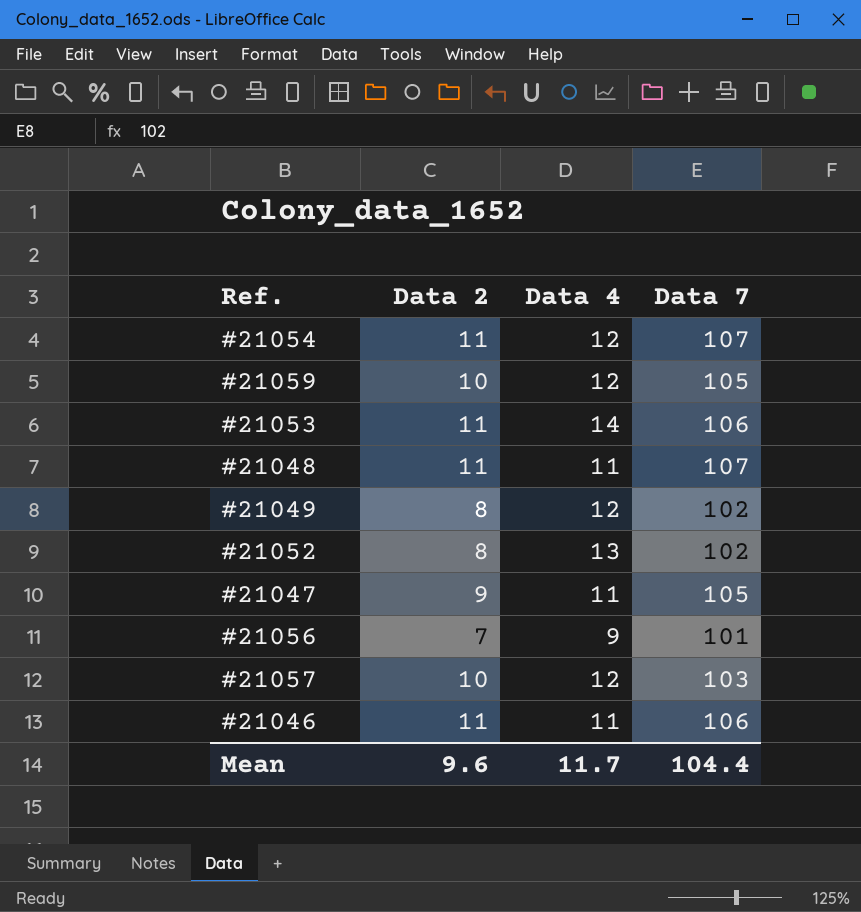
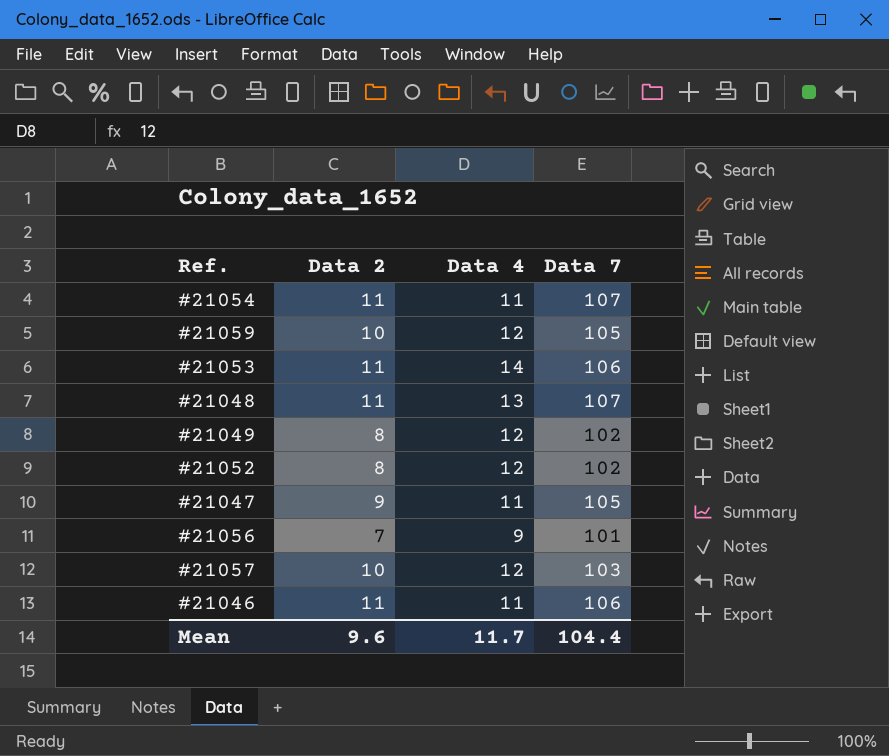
#21054 | Data 4: 12 -> 11
#21048 | Data 4: 11 -> 13
#21052 | Data 4: 13 -> 12

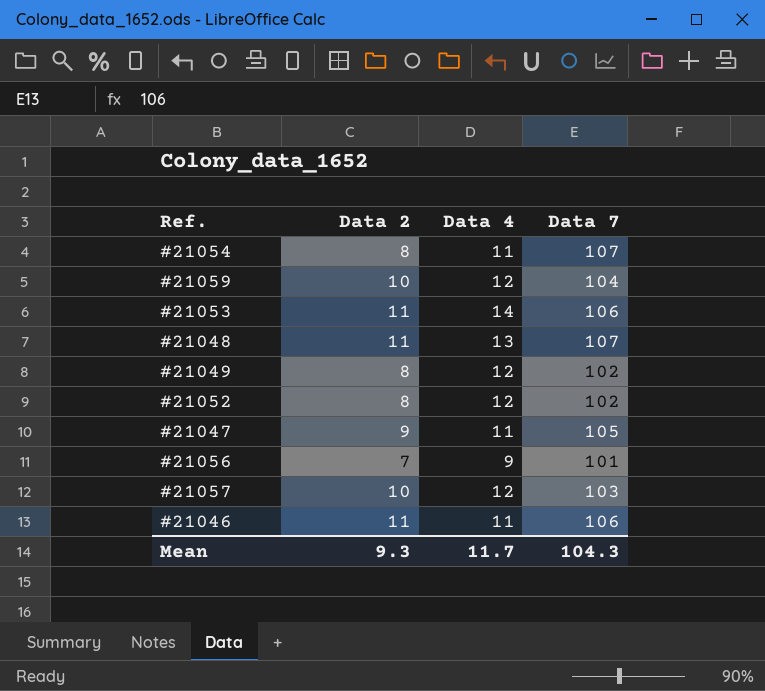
#21054 | Data 2: 11 -> 8
#21059 | Data 7: 105 -> 104
Mean | Data 2: 9.6 -> 9.3
Mean | Data 7: 104.4 -> 104.3

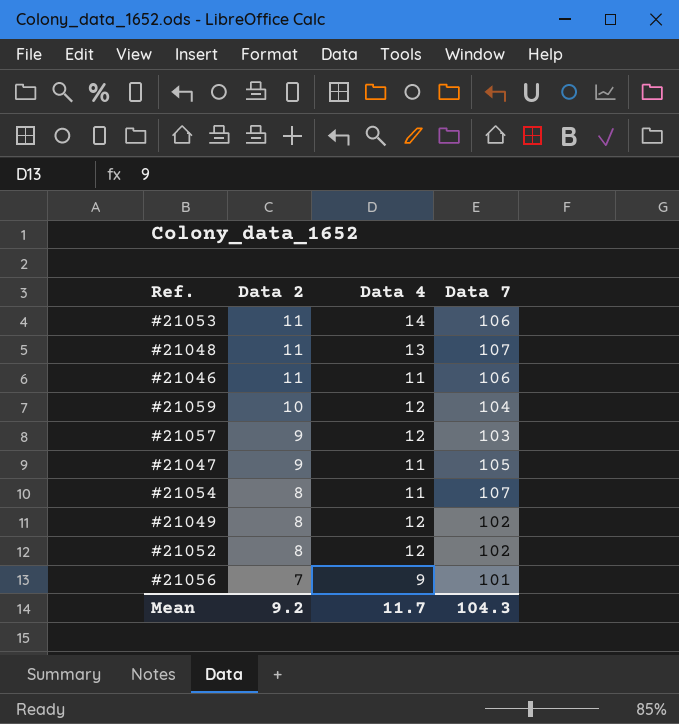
row order: none -> Data 2 descending
#21057 | Data 2: 10 -> 9
Mean | Data 2: 9.3 -> 9.2

